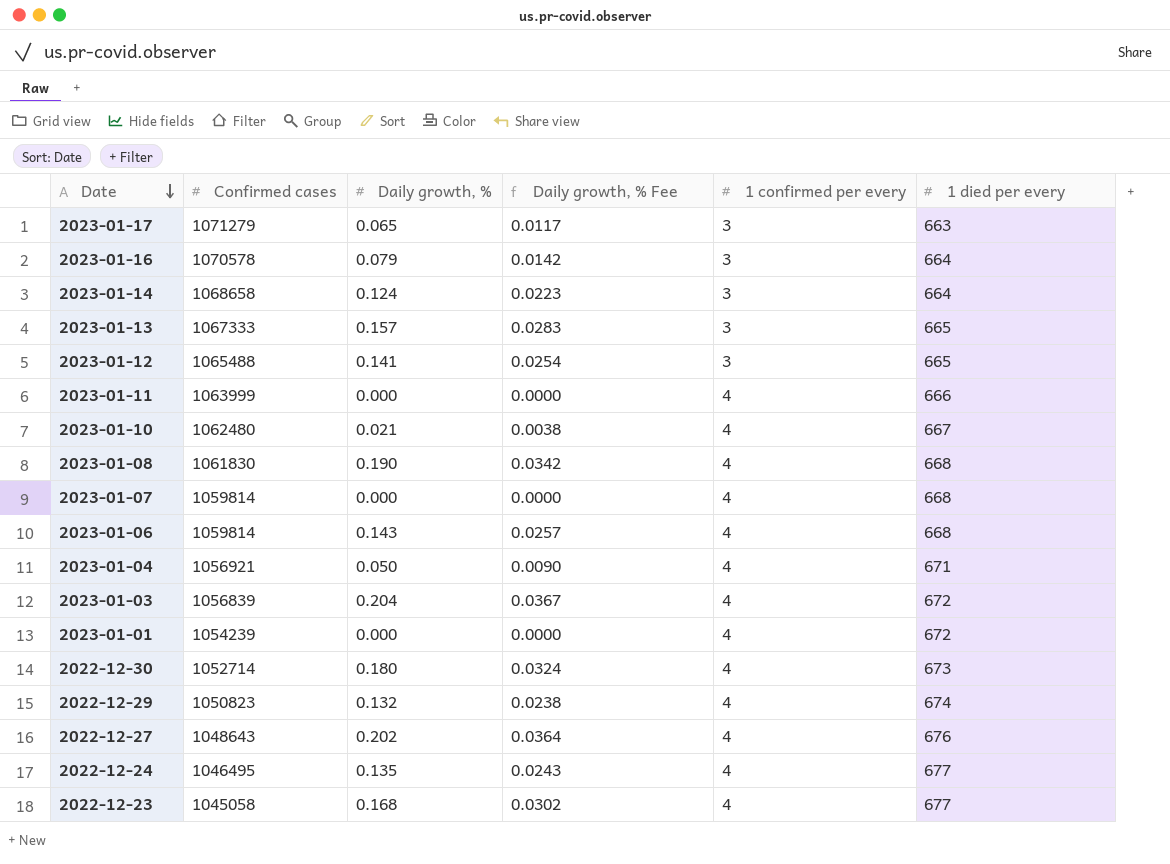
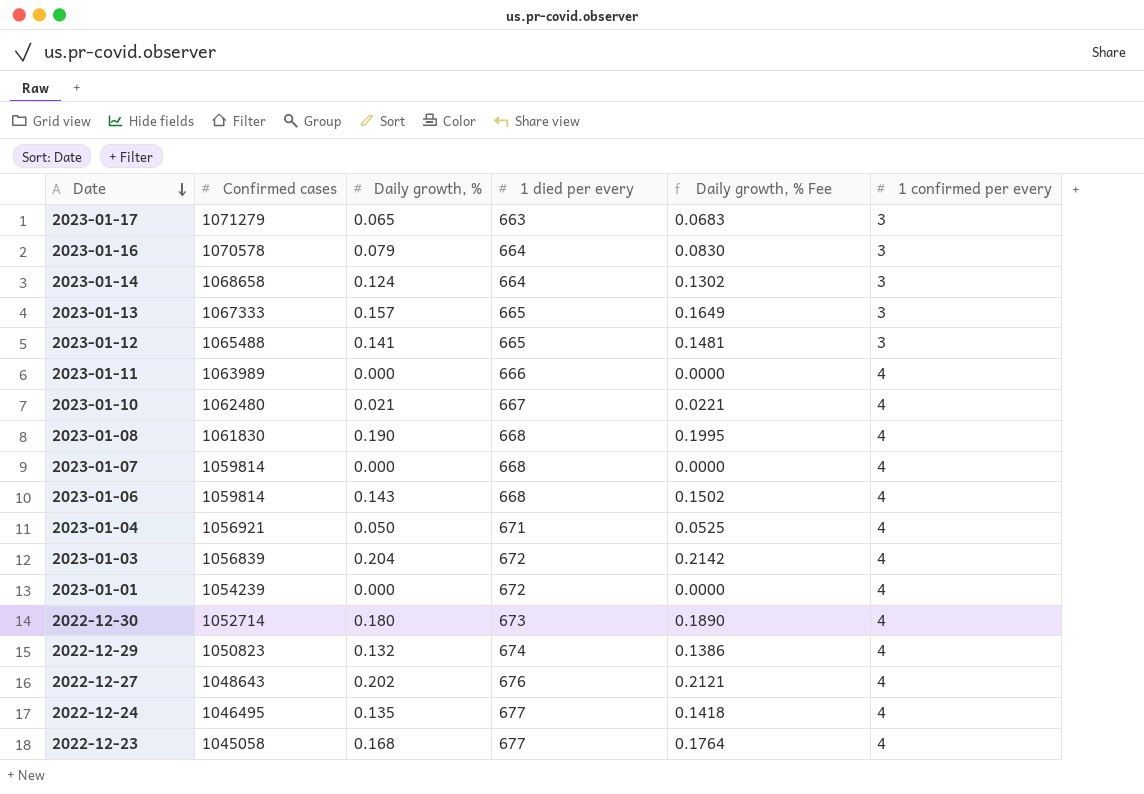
column 1 died per every | position: 6 -> 4
column Daily growth, % Fee | formula: [Daily growth, %] * 0.18 -> [Daily growth, %] * 1.05
2023-01-11 | Confirmed cases: 1063999 -> 1063989

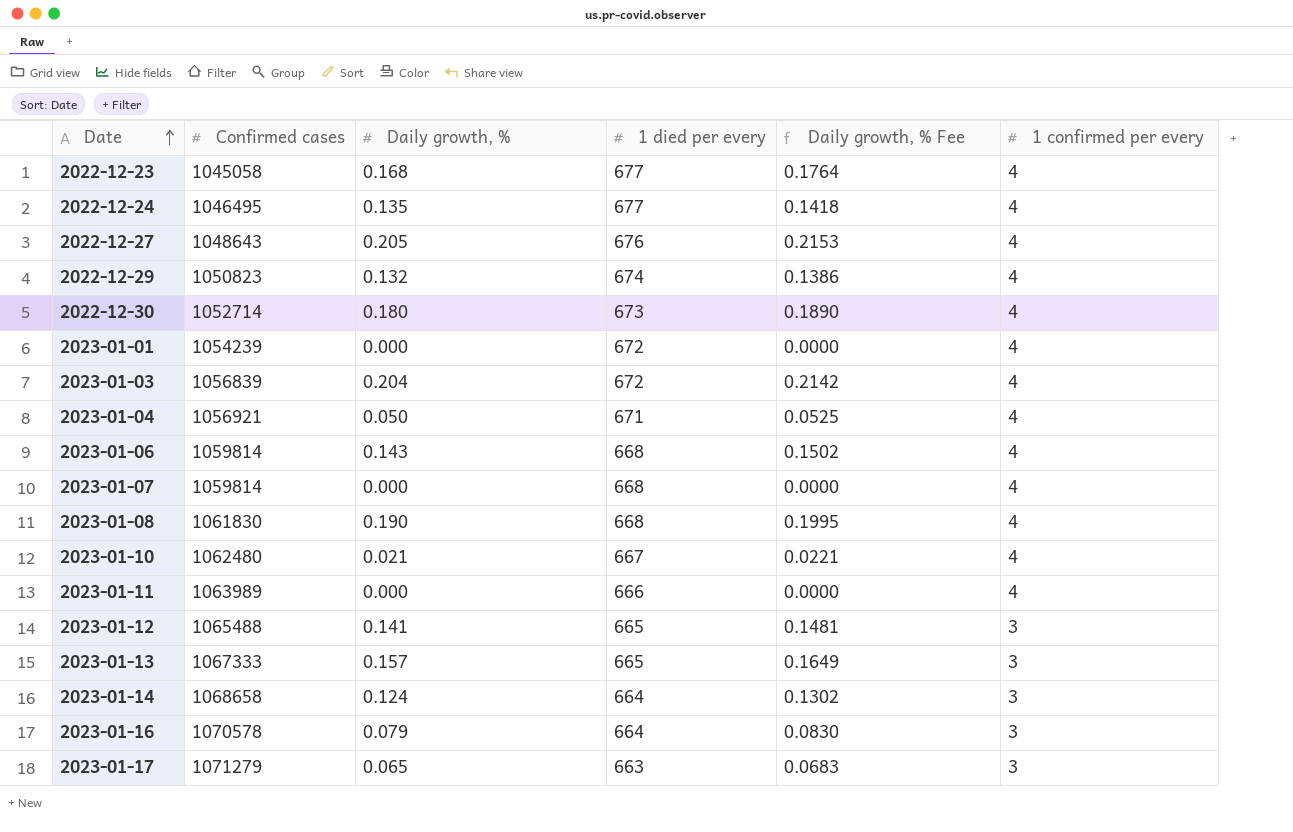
row order: Date descending -> Date ascending
2022-12-27 | Daily growth, %: 0.202 -> 0.205
2022-12-27 | Daily growth, % Fee: 0.2121 -> 0.2153

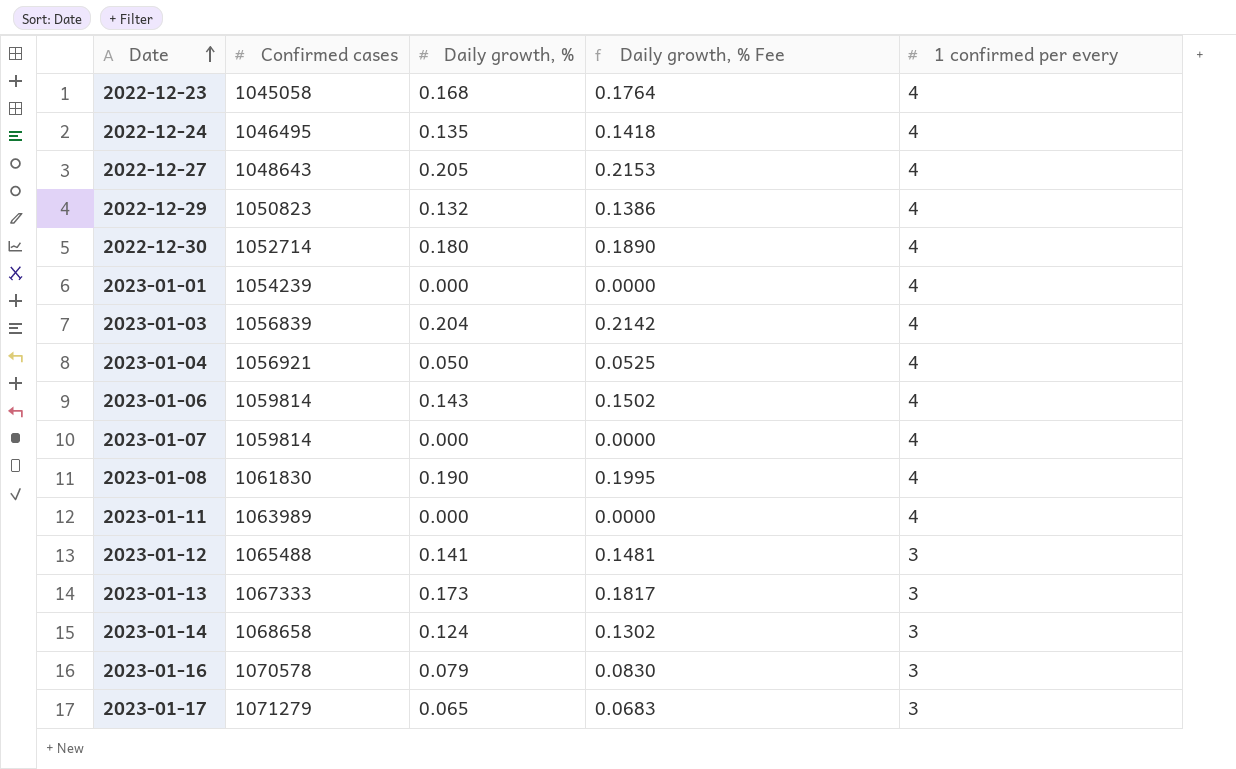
column 1 died per every | position: 4 -> none
row 2023-01-10: 1062480 | 0.021 | 667 | 0.0221 | 4 -> none
2023-01-13 | Daily growth, %: 0.157 -> 0.173
2023-01-13 | Daily growth, % Fee: 0.1649 -> 0.1817

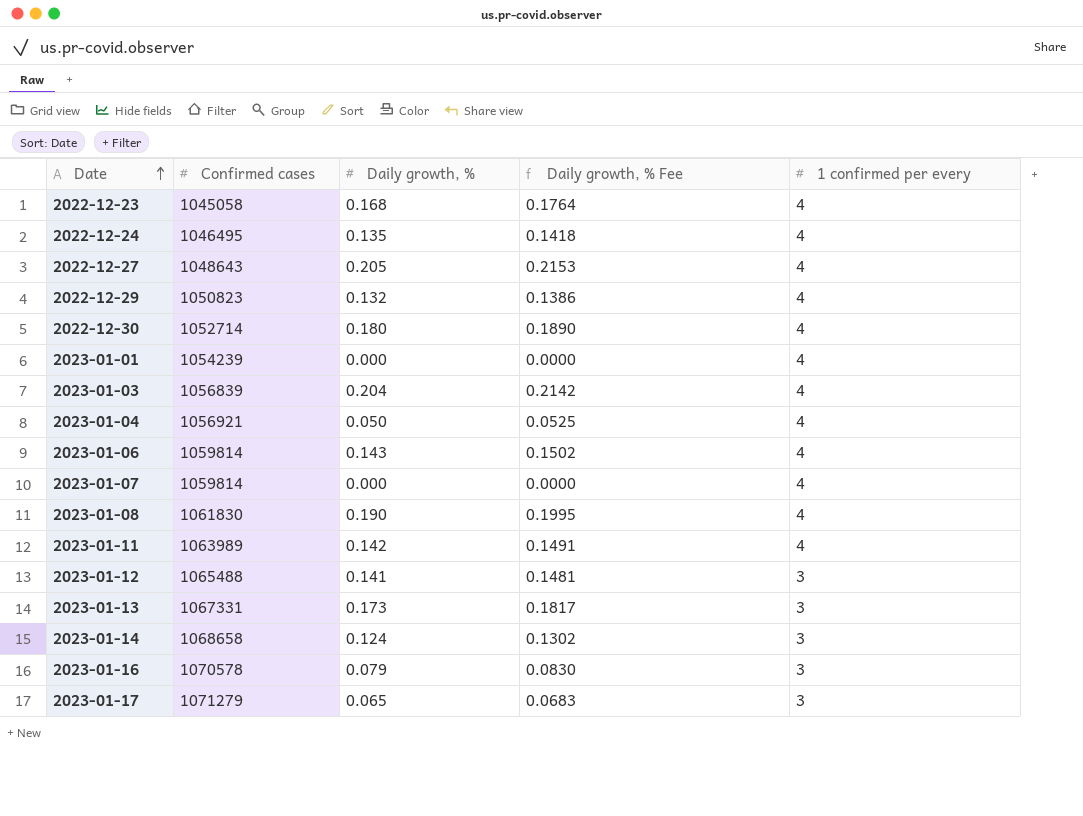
2023-01-11 | Daily growth, %: 0.000 -> 0.142
2023-01-11 | Daily growth, % Fee: 0.0000 -> 0.1491
2023-01-13 | Confirmed cases: 1067333 -> 1067331

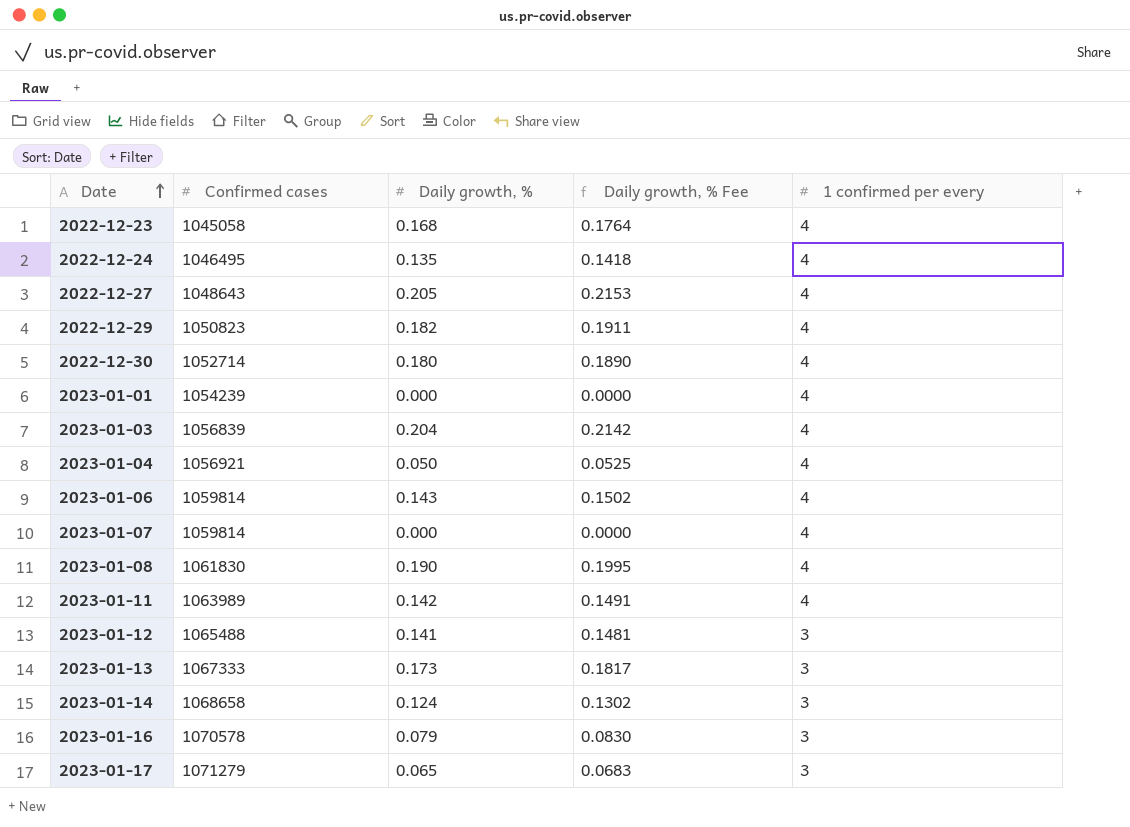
2022-12-29 | Daily growth, %: 0.132 -> 0.182
2022-12-29 | Daily growth, % Fee: 0.1386 -> 0.1911
2023-01-13 | Confirmed cases: 1067331 -> 1067333

